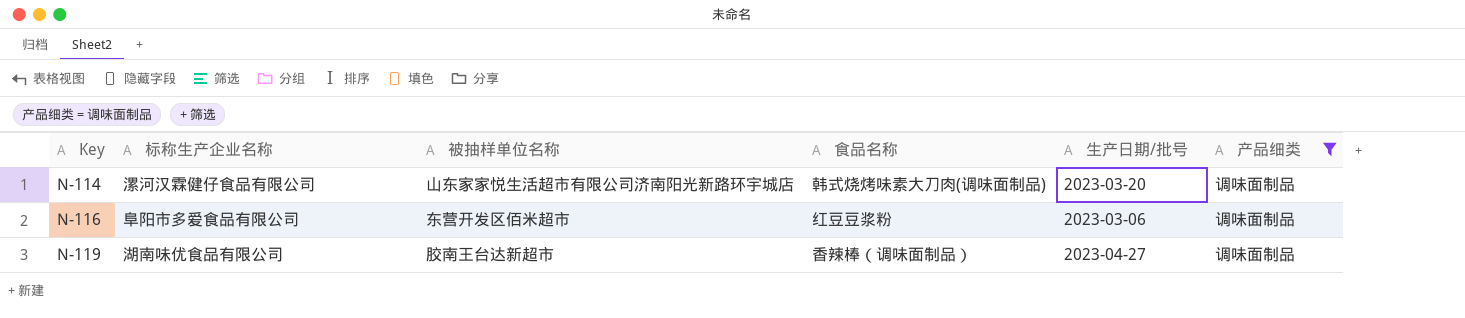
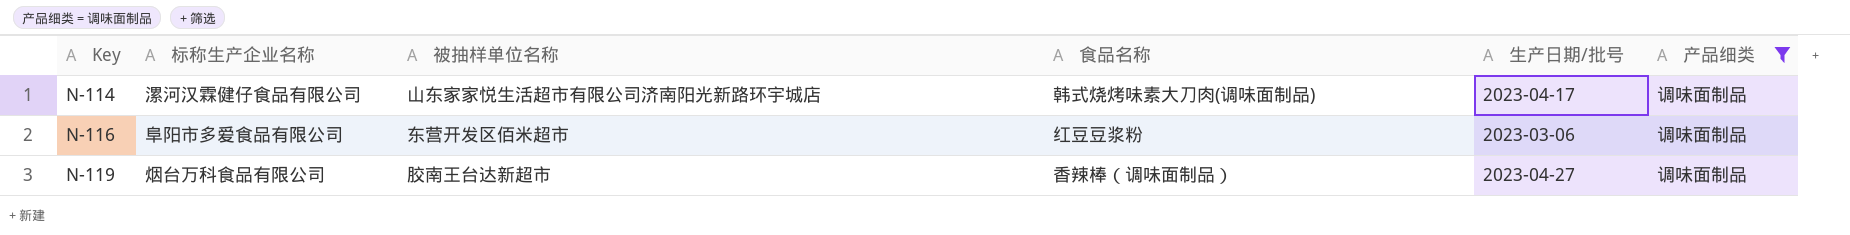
N-114 | 生产日期/批号: 2023-03-20 -> 2023-04-17
N-119 | 标称生产企业名称: 湖南味优食品有限公司 -> 烟台万科食品有限公司

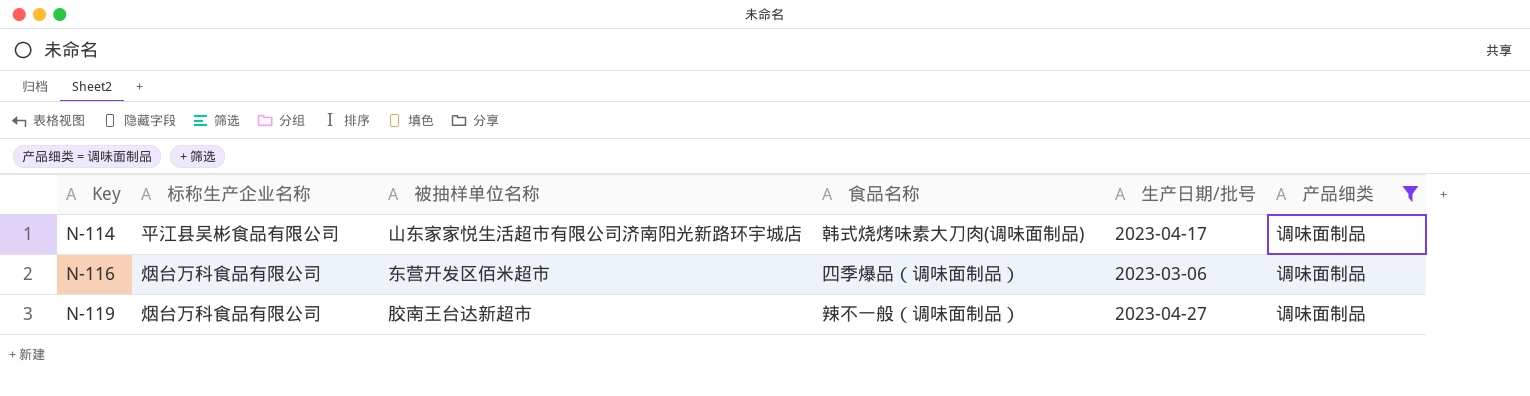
N-114 | 标称生产企业名称: 漯河汉霖健仔食品有限公司 -> 平江县吴彬食品有限公司
N-116 | 标称生产企业名称: 阜阳市多爱食品有限公司 -> 烟台万科食品有限公司
N-116 | 食品名称: 红豆豆浆粉 -> 四季爆品（调味面制品）
N-119 | 食品名称: 香辣棒（调味面制品） -> 辣不一般（调味面制品）

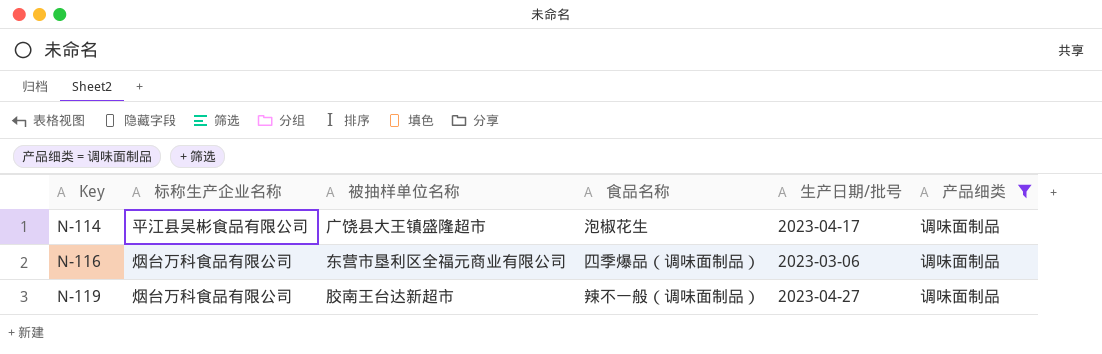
N-114 | 被抽样单位名称: 山东家家悦生活超市有限公司济南阳光新路环宇城店 -> 广饶县大王镇盛隆超市
N-114 | 食品名称: 韩式烧烤味素大刀肉(调味面制品) -> 泡椒花生
N-116 | 被抽样单位名称: 东营开发区佰米超市 -> 东营市垦利区全福元商业有限公司

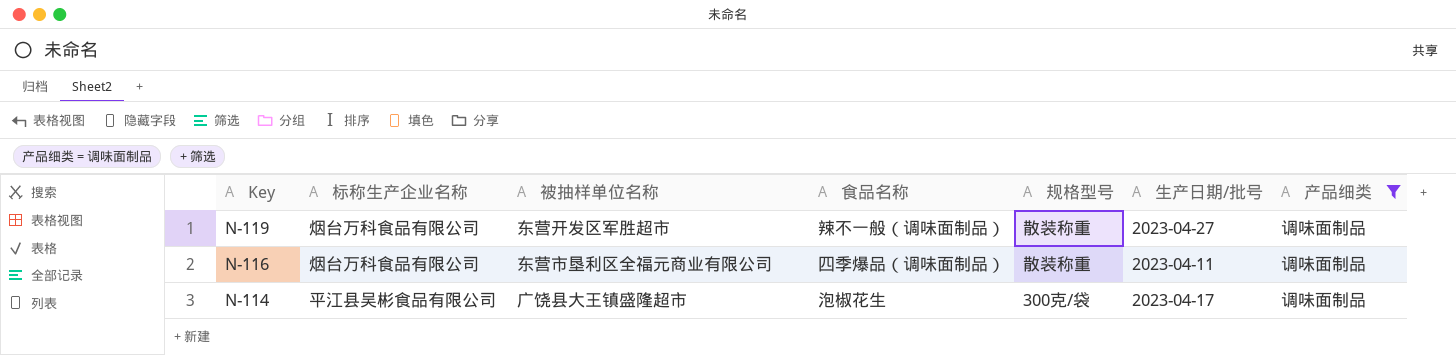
row order: Key ascending -> Key descending
column 规格型号 | position: none -> 5
N-119 | 被抽样单位名称: 胶南王台达新超市 -> 东营开发区军胜超市
N-116 | 生产日期/批号: 2023-03-06 -> 2023-04-11

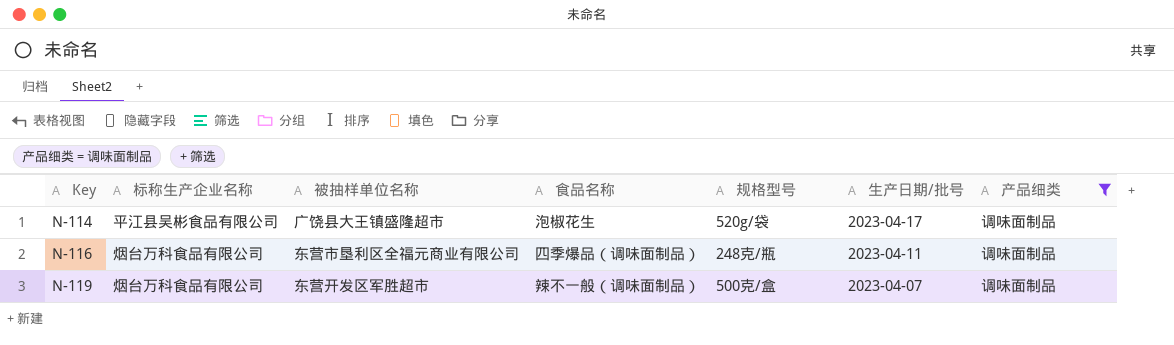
row order: Key descending -> Key ascending
N-114 | 规格型号: 300克/袋 -> 520g/袋
N-116 | 规格型号: 散装称重 -> 248克/瓶
N-119 | 规格型号: 散装称重 -> 500克/盒
N-119 | 生产日期/批号: 2023-04-27 -> 2023-04-07

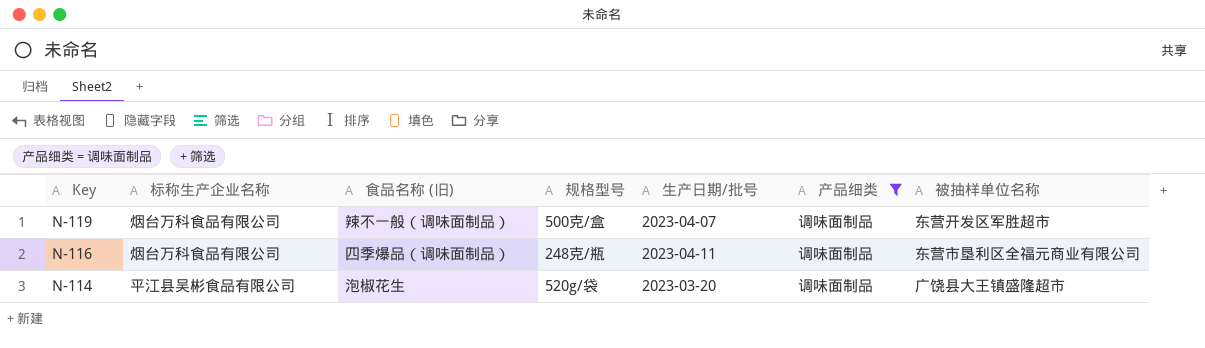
row order: Key ascending -> Key descending
column name: 食品名称 -> 食品名称 (旧)
column 被抽样单位名称 | position: 3 -> 7
N-114 | 生产日期/批号: 2023-04-17 -> 2023-03-20

